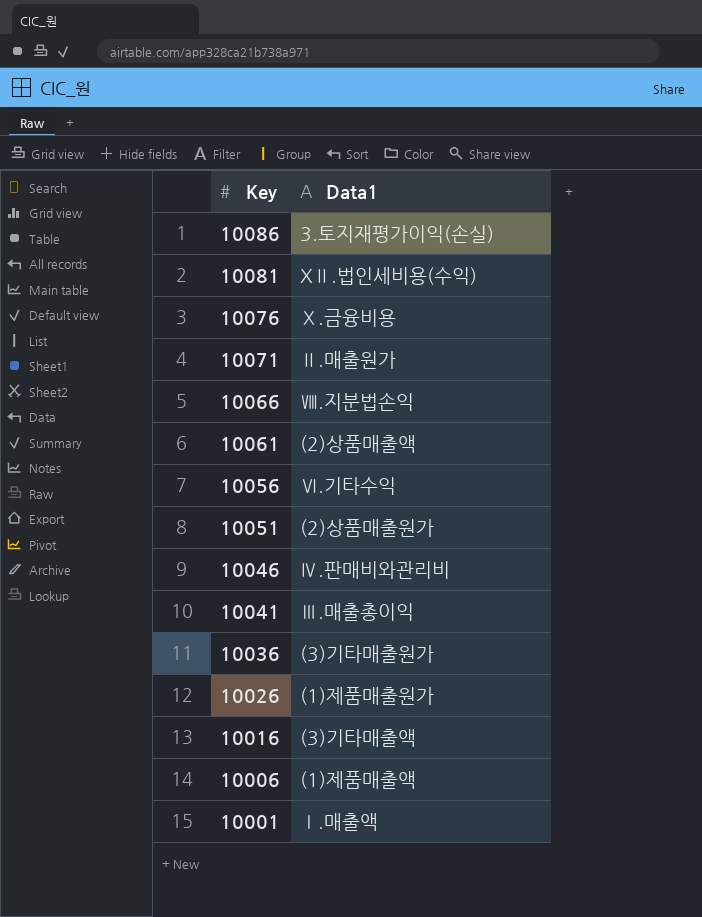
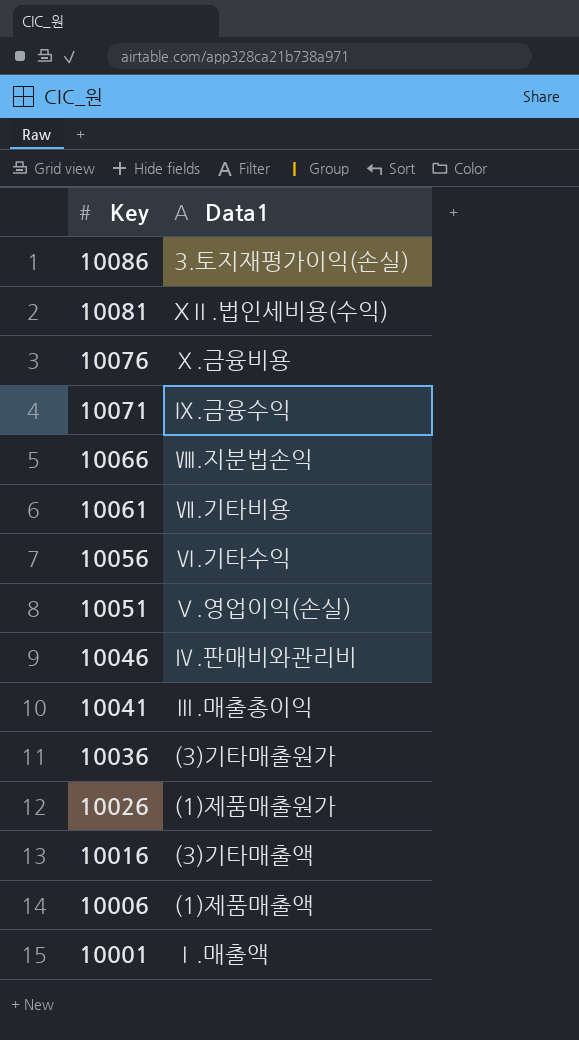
10071 | Data1: Ⅱ.매출원가 -> Ⅸ.금융수익
10061 | Data1: (2)상품매출액 -> Ⅶ.기타비용
10051 | Data1: (2)상품매출원가 -> Ⅴ.영업이익(손실)

